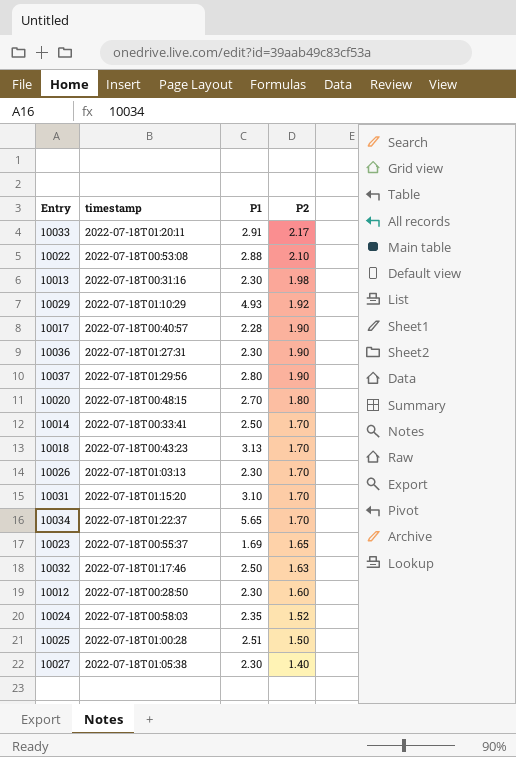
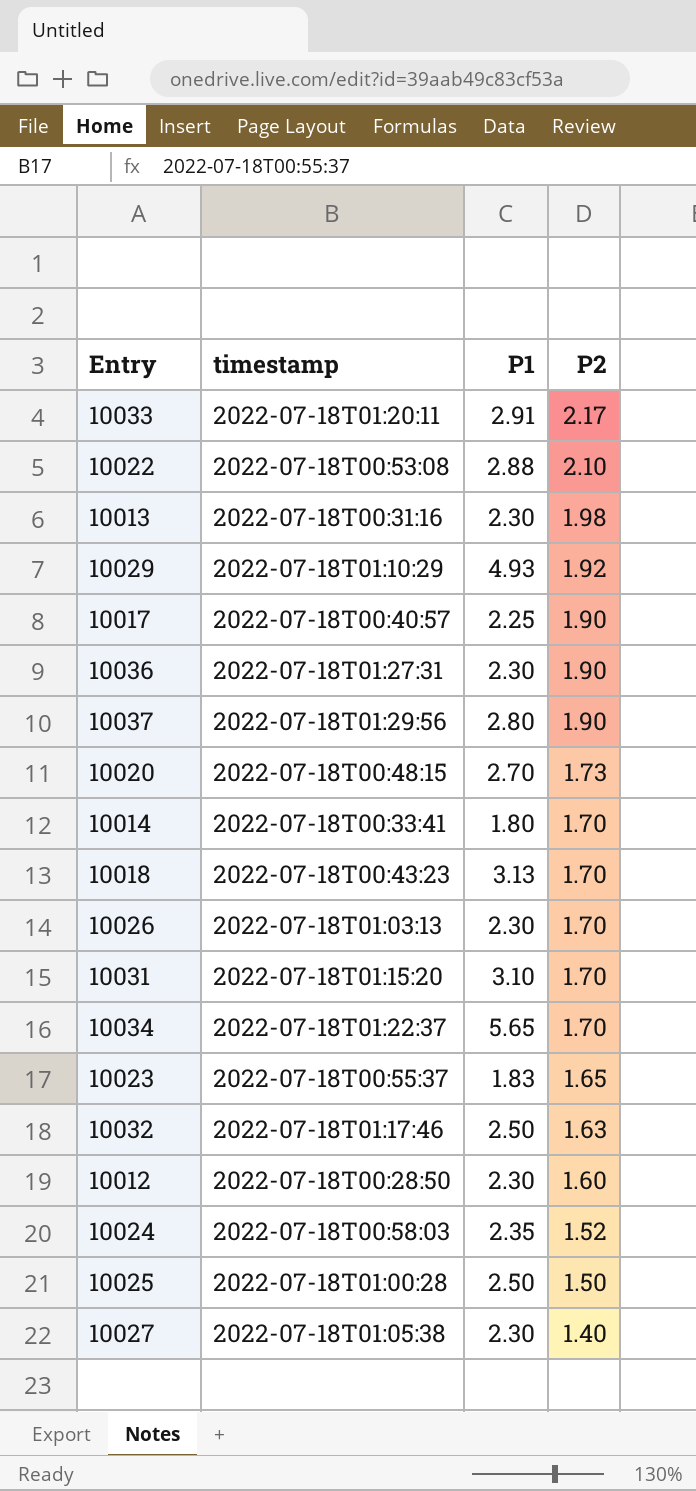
10017 | P1: 2.28 -> 2.25
10020 | P2: 1.80 -> 1.73
10014 | P1: 2.50 -> 1.80
10023 | P1: 1.69 -> 1.83
10025 | P1: 2.51 -> 2.50

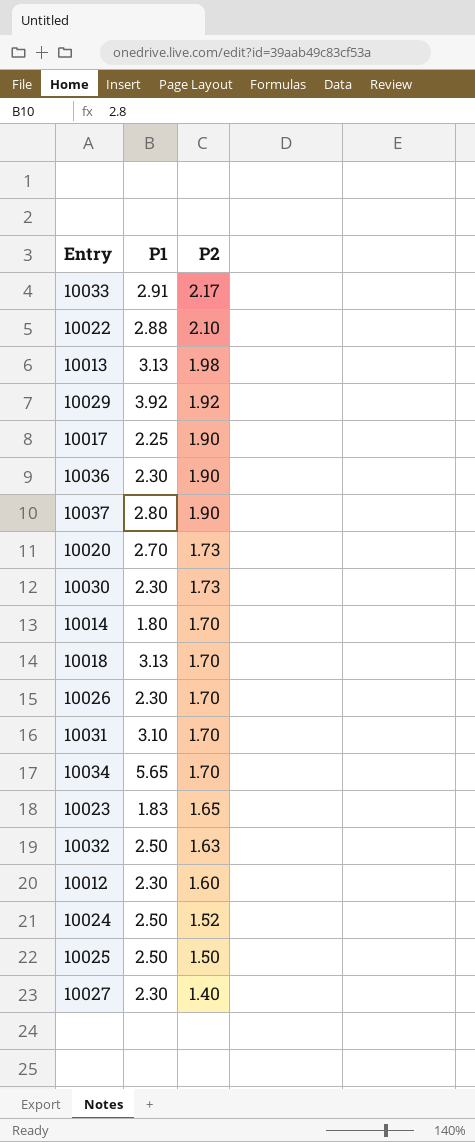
column timestamp | position: 2 -> none
10013 | P1: 2.30 -> 3.13
10029 | P1: 4.93 -> 3.92
row 10030: none -> 2.30 | 1.73
10024 | P1: 2.35 -> 2.50

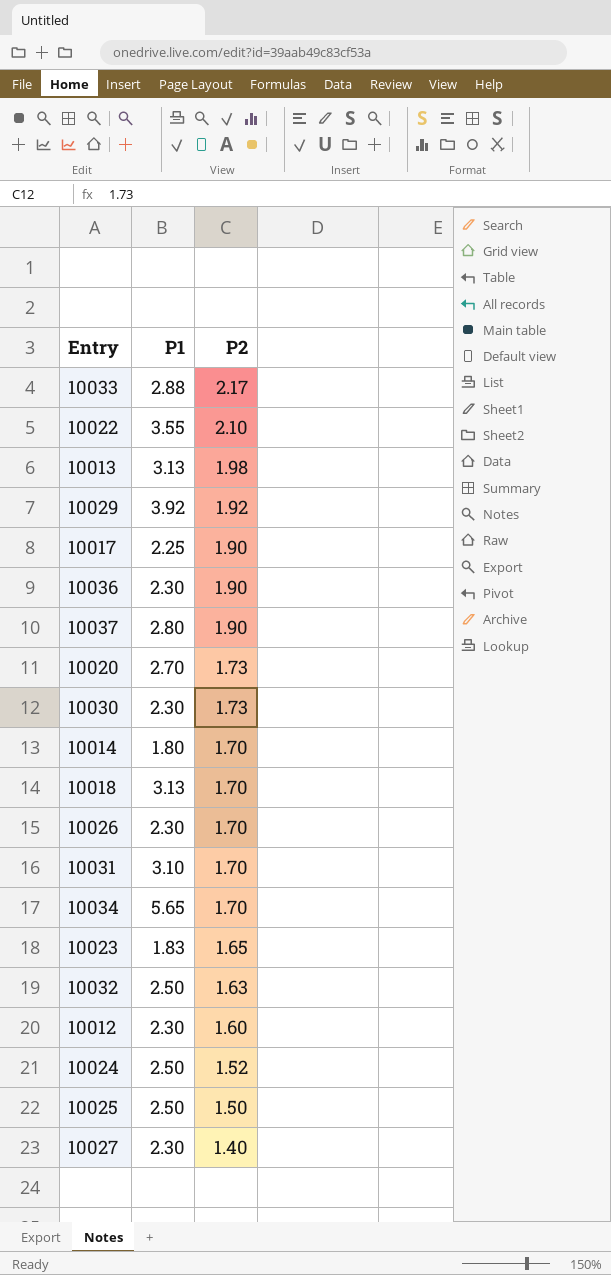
10033 | P1: 2.91 -> 2.88
10022 | P1: 2.88 -> 3.55

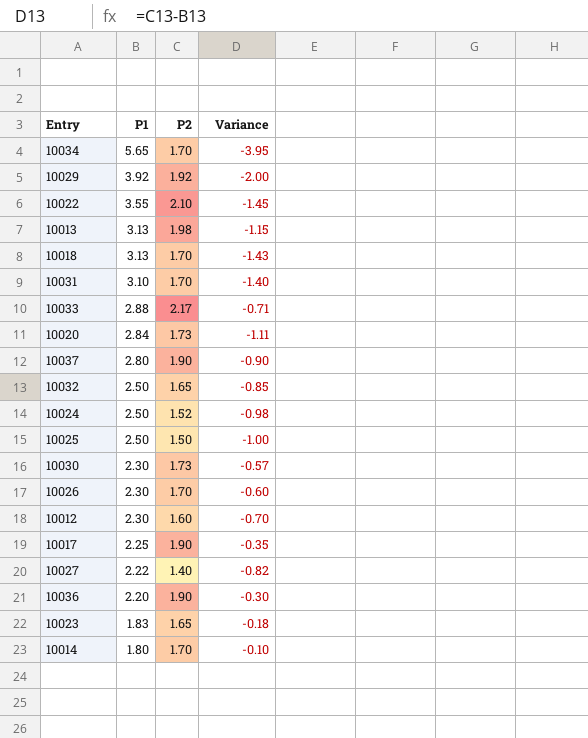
row order: P2 descending -> P1 descending
column Variance | formula: none -> [P2] - [P1]
10020 | P1: 2.70 -> 2.84
10032 | P2: 1.63 -> 1.65
10027 | P1: 2.30 -> 2.22
10036 | P1: 2.30 -> 2.20

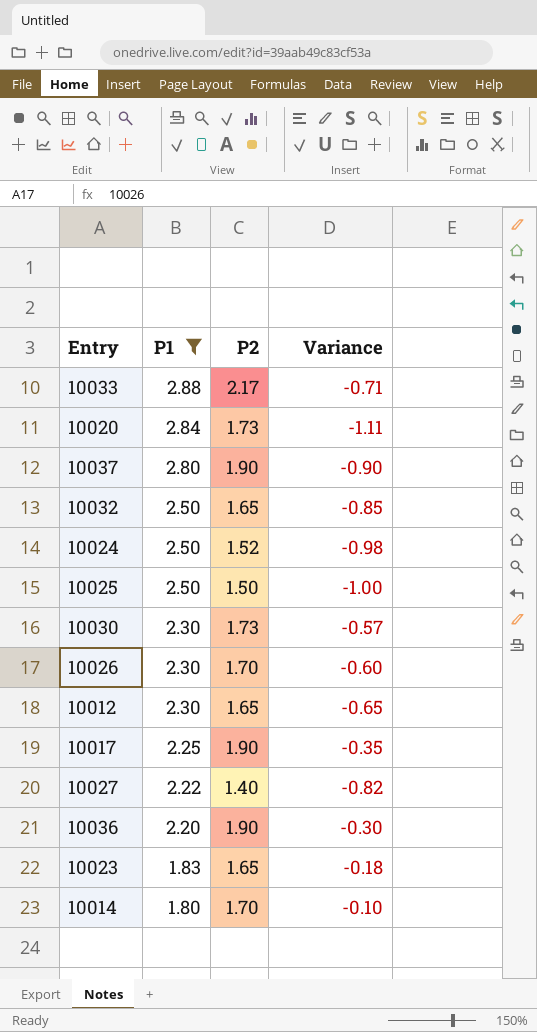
filter: none -> P1 <= 2.88
10012 | P2: 1.60 -> 1.65
10012 | Variance: -0.70 -> -0.65

